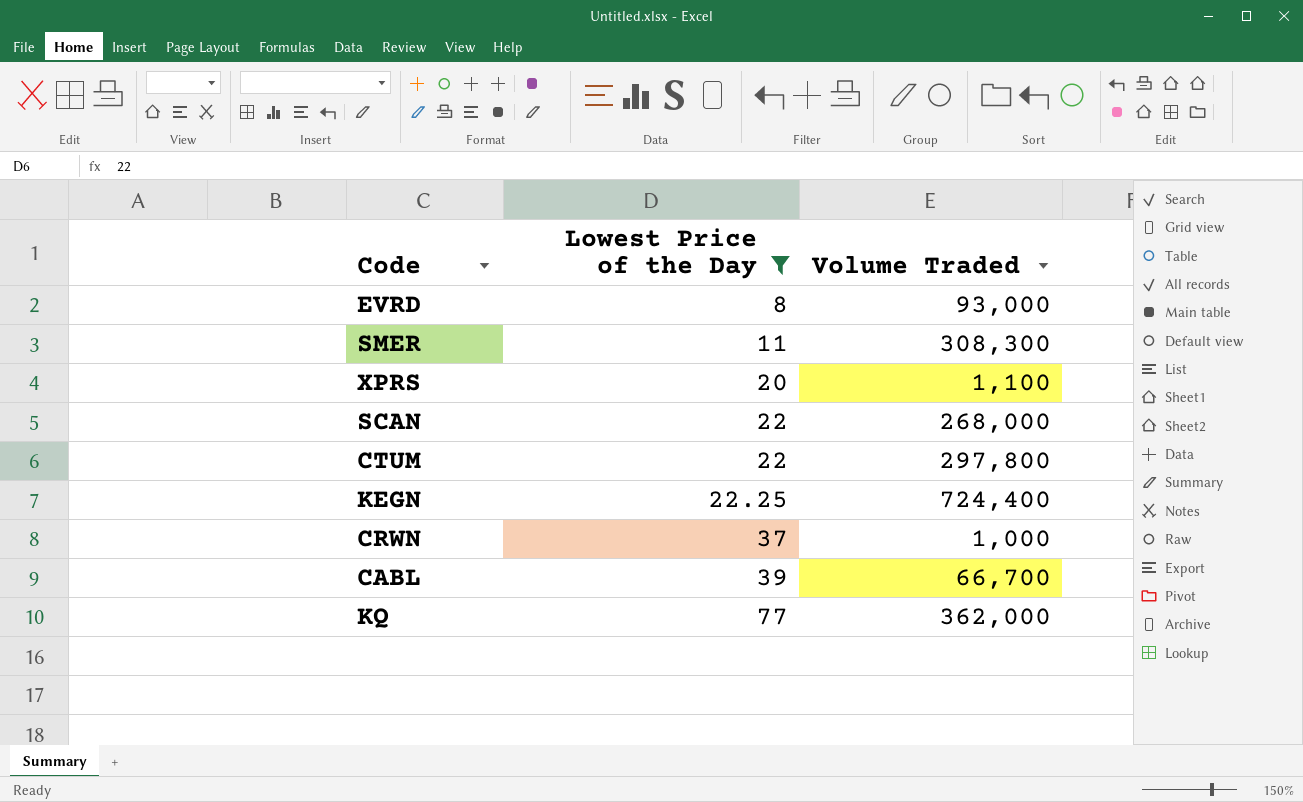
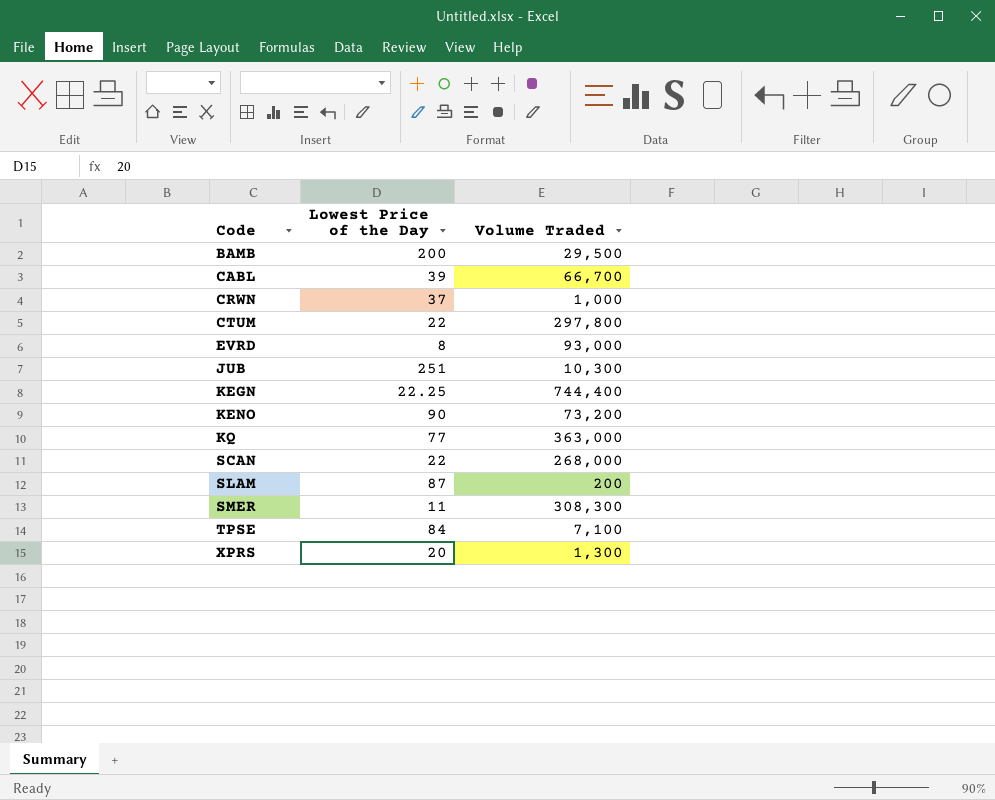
filter: Lowest Price of the Day <= 77 -> none
row order: Lowest Price of the Day ascending -> Code ascending
KEGN | Volume Traded: 724,400 -> 744,400
KQ | Volume Traded: 362,000 -> 363,000
XPRS | Volume Traded: 1,100 -> 1,300

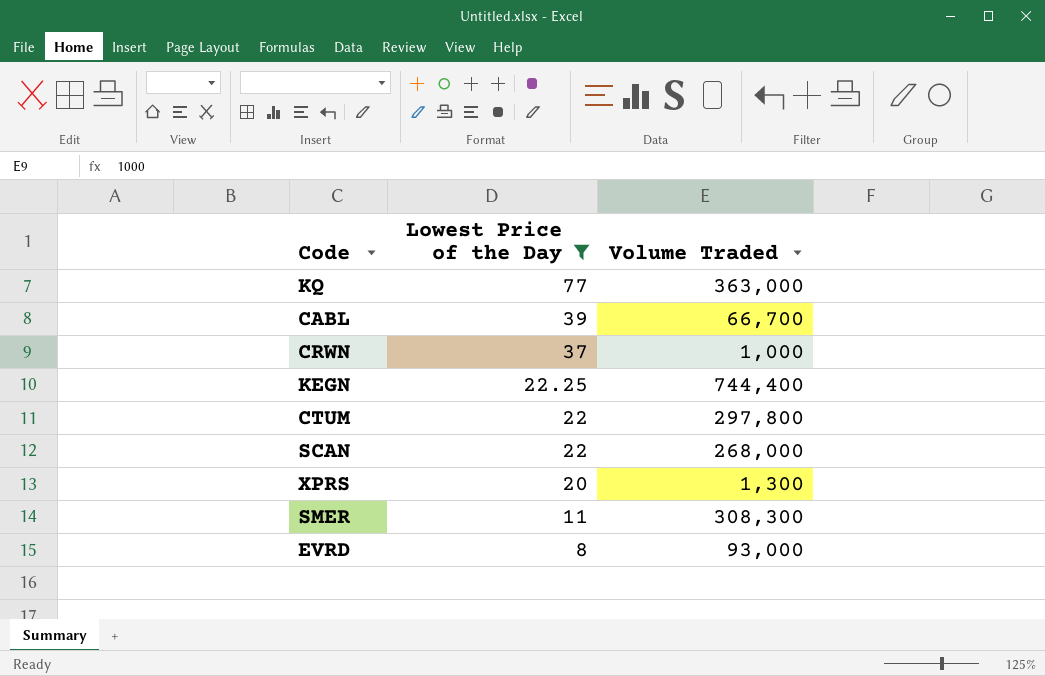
filter: none -> Lowest Price of the Day <= 77
row order: Code ascending -> Lowest Price of the Day descending

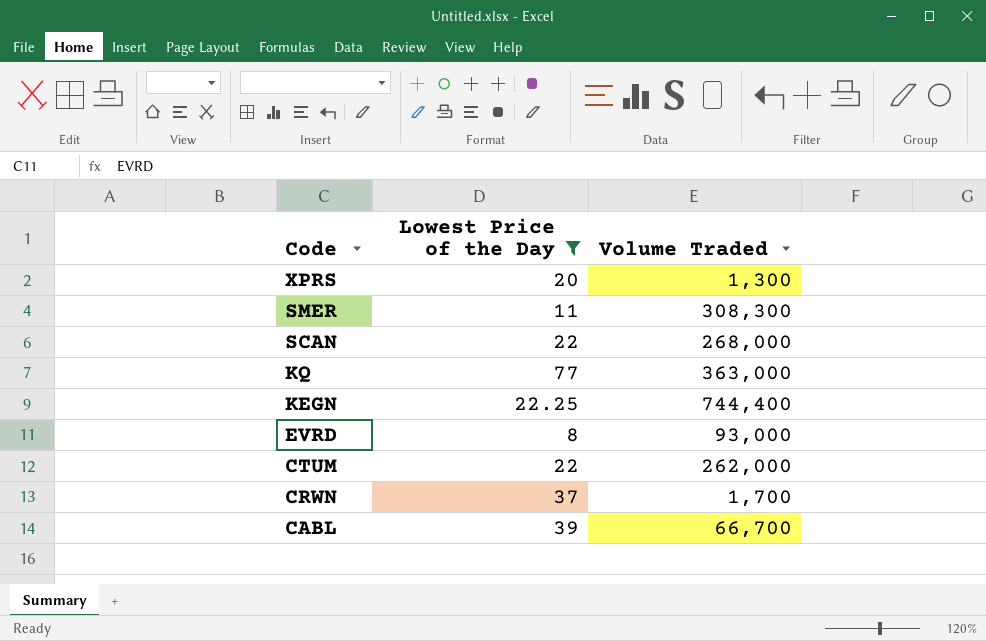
row order: Lowest Price of the Day descending -> Code descending
CTUM | Volume Traded: 297,800 -> 262,000
CRWN | Volume Traded: 1,000 -> 1,700

